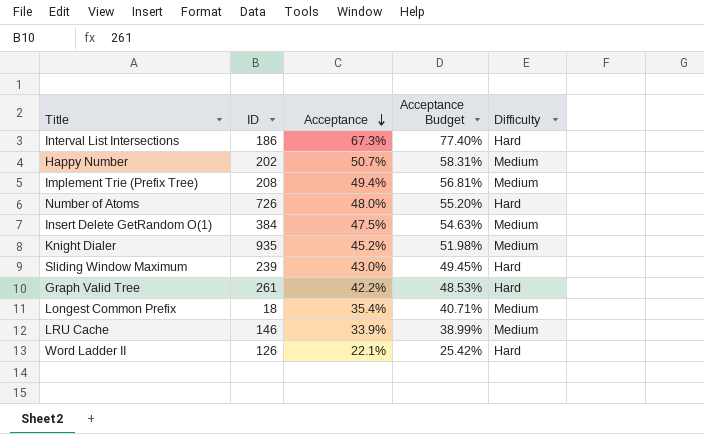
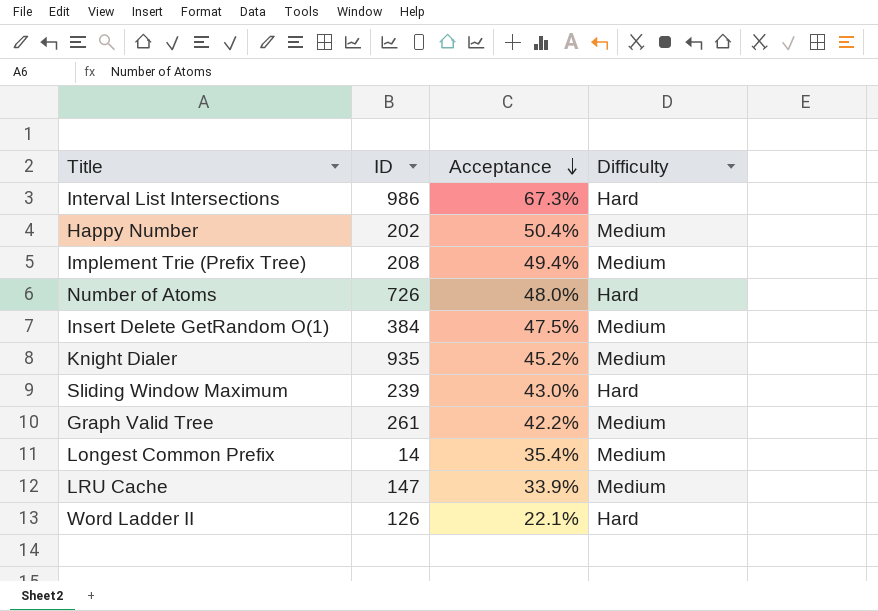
column Acceptance Budget | formula: [Acceptance] * 1.15 -> none
Interval List Intersections | ID: 186 -> 986
Happy Number | Acceptance: 50.7% -> 50.4%
Graph Valid Tree | Difficulty: Hard -> Medium
Longest Common Prefix | ID: 18 -> 14
LRU Cache | ID: 146 -> 147

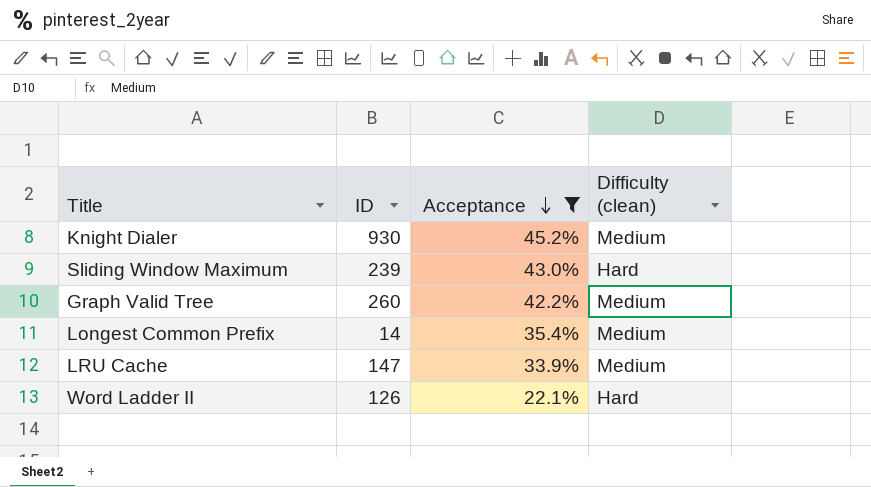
filter: none -> Acceptance <= 45.2%
column name: Difficulty -> Difficulty (clean)
Knight Dialer | ID: 935 -> 930
Graph Valid Tree | ID: 261 -> 260

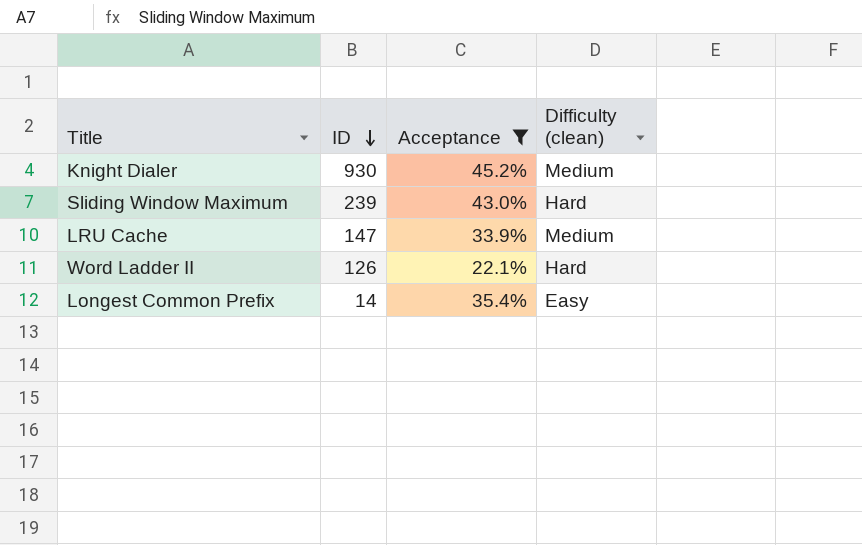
row order: Acceptance descending -> ID descending
row Graph Valid Tree: 260 | 42.2% | Medium -> none
Longest Common Prefix | Difficulty (clean): Medium -> Easy

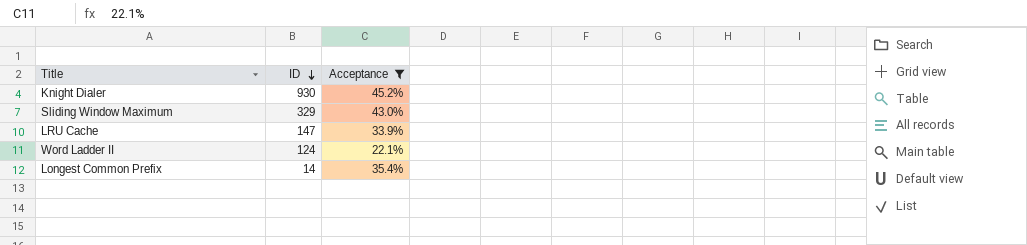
column Difficulty (clean) | position: 4 -> none
Sliding Window Maximum | ID: 239 -> 329
Word Ladder II | ID: 126 -> 124

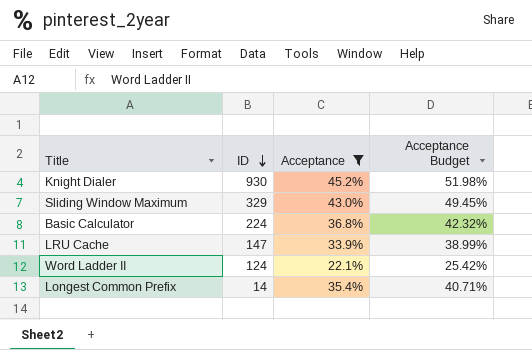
column Acceptance Budget | formula: none -> [Acceptance] * 1.15
row Basic Calculator: none -> 224 | 36.8% | 42.32%

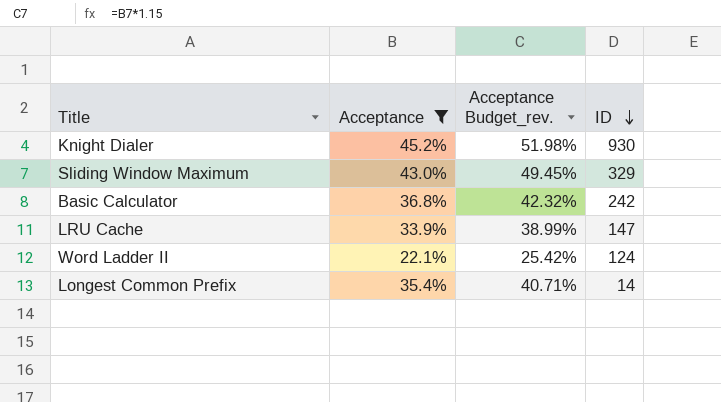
column name: Acceptance Budget -> Acceptance Budget_rev.
column ID | position: 2 -> 4
Basic Calculator | ID: 224 -> 242

